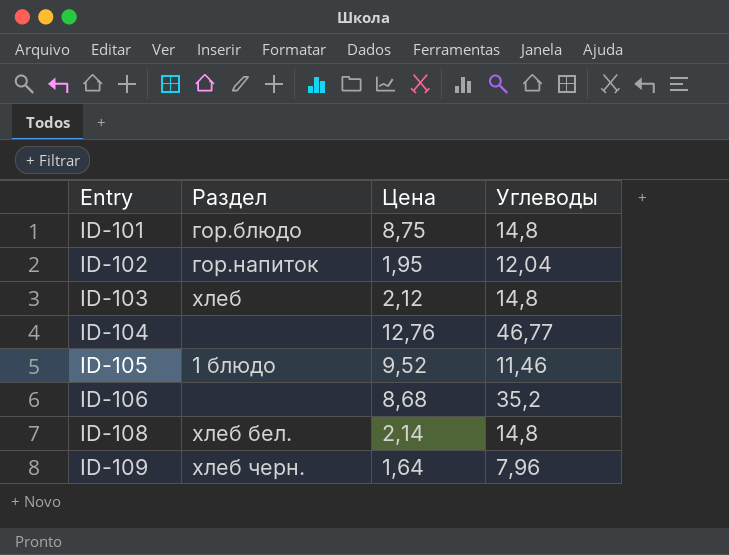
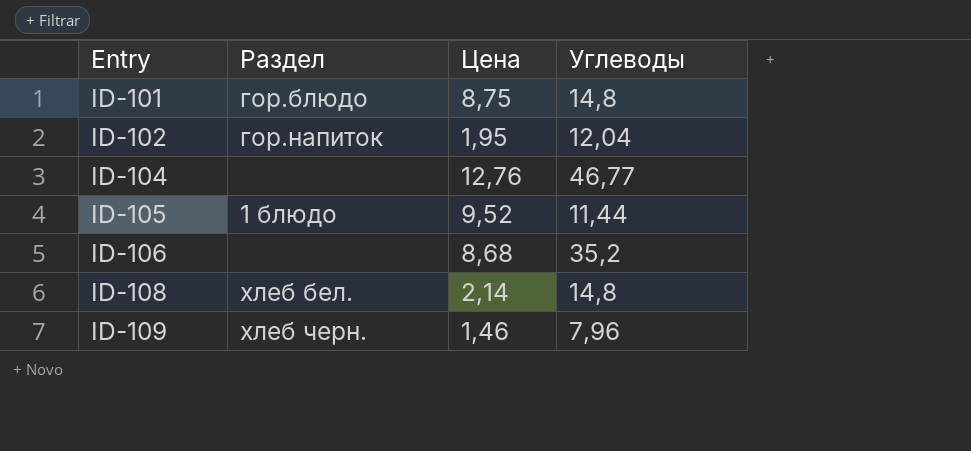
row ID-103: хлеб | 2,12 | 14,8 -> none
ID-105 | Углеводы: 11,46 -> 11,44
ID-109 | Цена: 1,64 -> 1,46

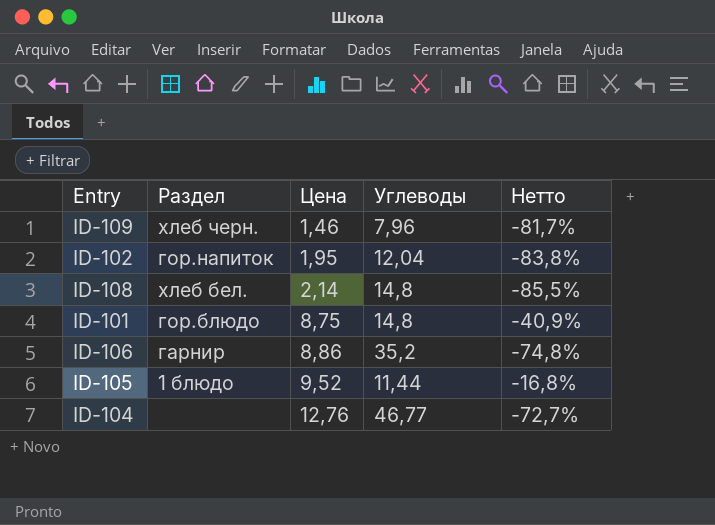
row order: Entry ascending -> Цена ascending
column Нетто | formula: none -> ([Цена] - [Углеводы]) / [Углеводы]
ID-106 | Раздел: none -> гарнир
ID-106 | Цена: 8,68 -> 8,86

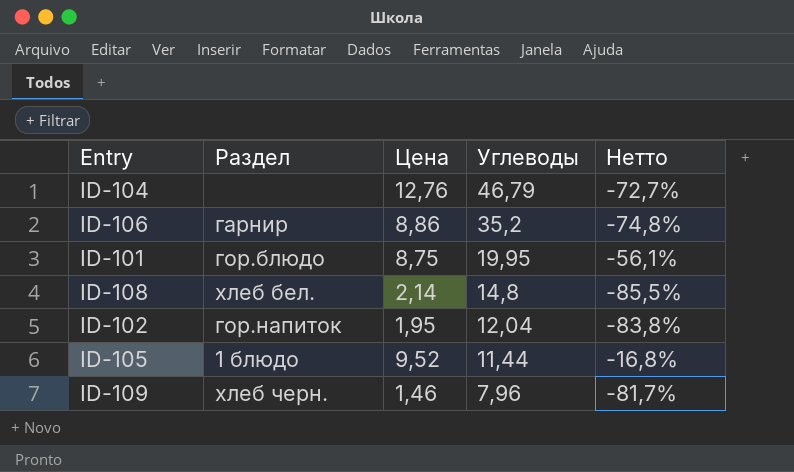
row order: Цена ascending -> Углеводы descending
ID-104 | Углеводы: 46,77 -> 46,79
ID-101 | Углеводы: 14,8 -> 19,95
ID-101 | Нетто: -40,9% -> -56,1%

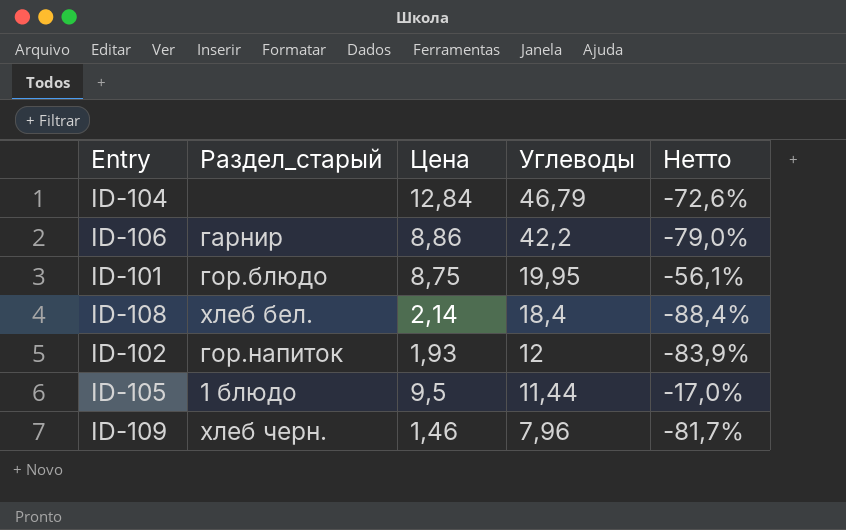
column name: Раздел -> Раздел_старый
ID-104 | Цена: 12,76 -> 12,84
ID-104 | Нетто: -72,7% -> -72,6%
ID-106 | Углеводы: 35,2 -> 42,2
ID-106 | Нетто: -74,8% -> -79,0%
ID-108 | Углеводы: 14,8 -> 18,4
ID-108 | Нетто: -85,5% -> -88,4%
ID-102 | Цена: 1,95 -> 1,93
ID-102 | Углеводы: 12,04 -> 12
ID-102 | Нетто: -83,8% -> -83,9%
ID-105 | Цена: 9,52 -> 9,5
ID-105 | Нетто: -16,8% -> -17,0%

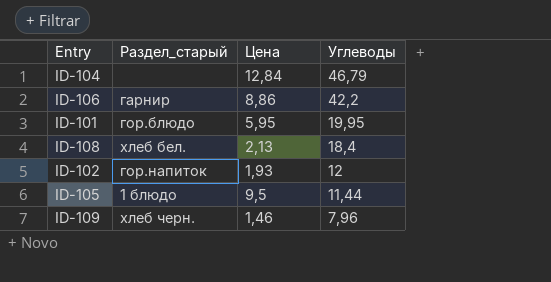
column Нетто | formula: ([Цена] - [Углеводы]) / [Углеводы] -> none
ID-101 | Цена: 8,75 -> 5,95
ID-108 | Цена: 2,14 -> 2,13

